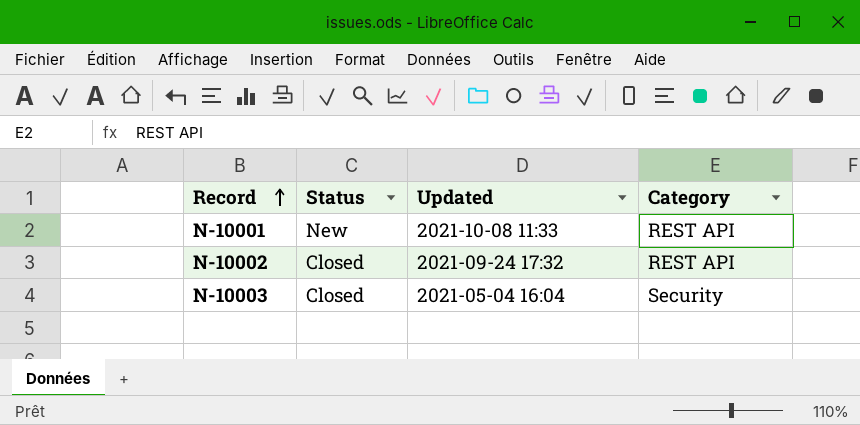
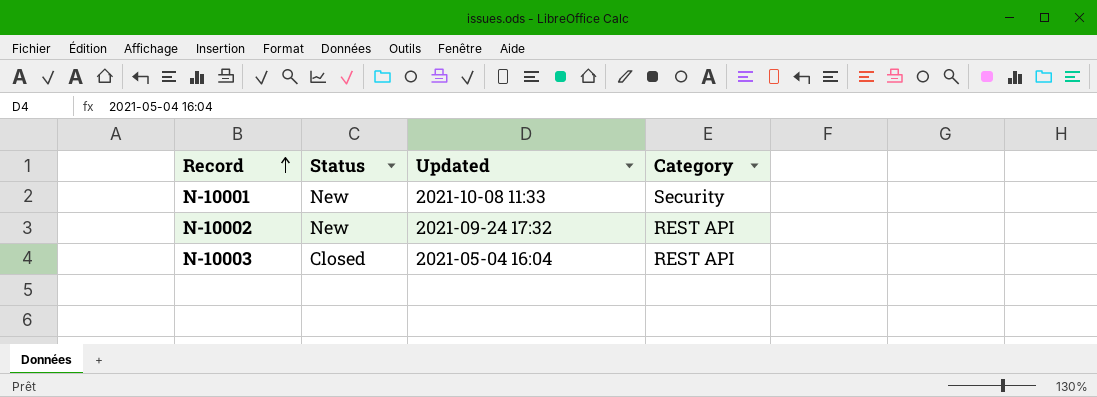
N-10001 | Category: REST API -> Security
N-10002 | Status: Closed -> New
N-10003 | Category: Security -> REST API

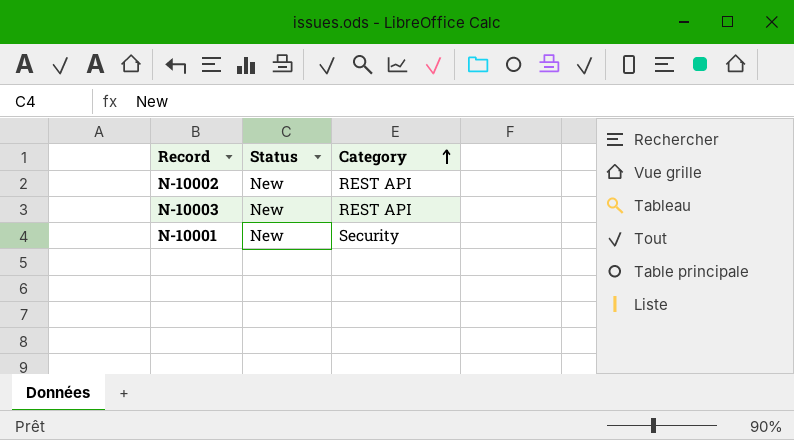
row order: Record ascending -> Category ascending
column Updated | position: 3 -> none
N-10003 | Status: Closed -> New

